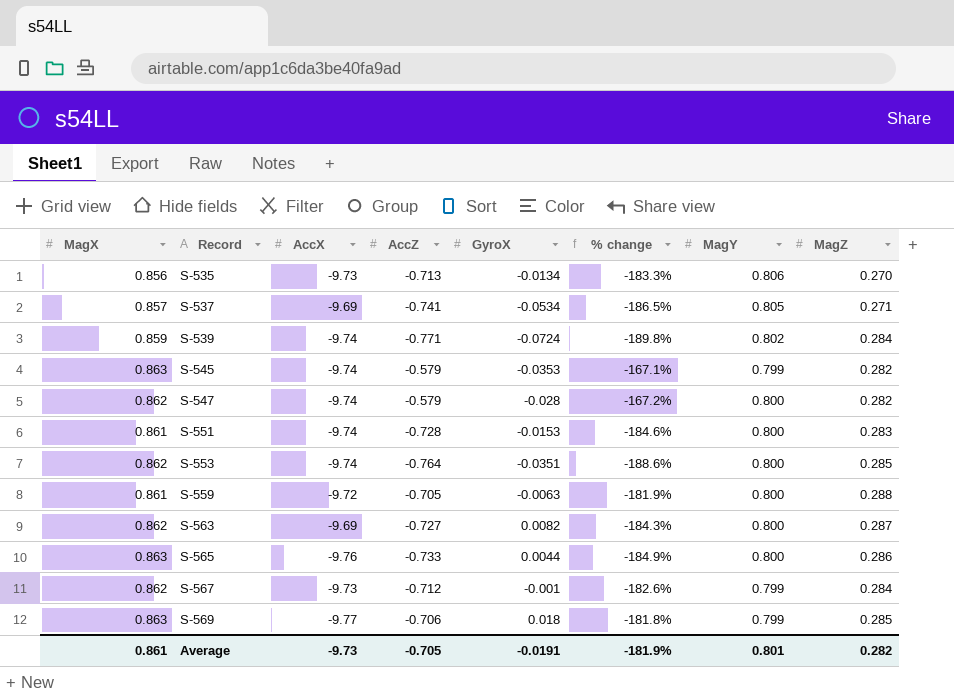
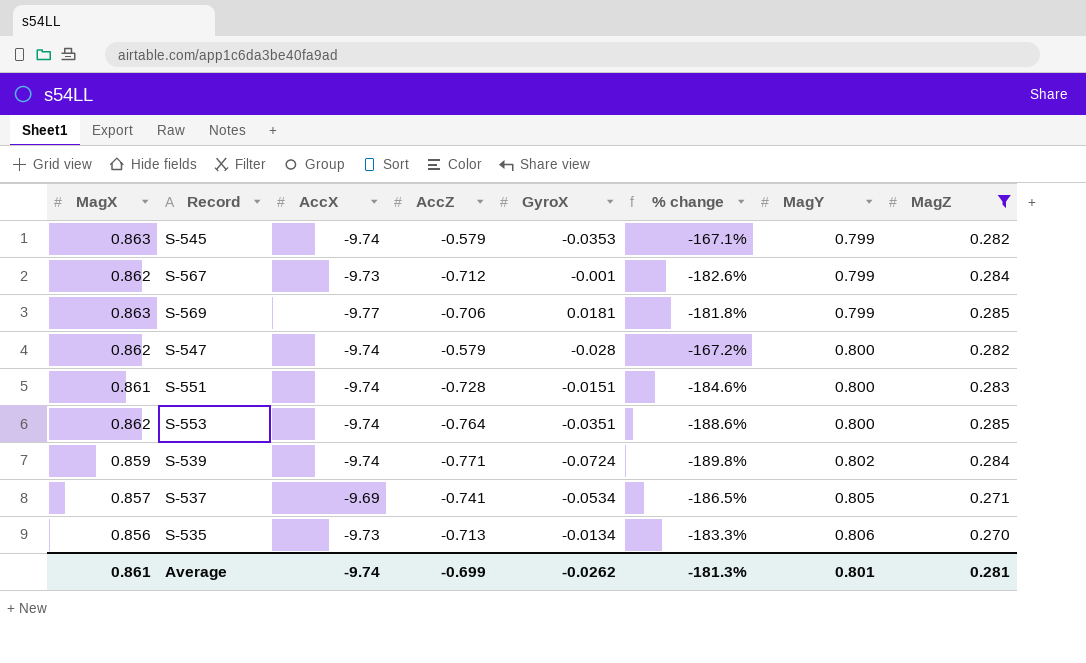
filter: none -> MagZ <= 0.285
row order: Record ascending -> MagY ascending
S-569 | GyroX: 0.018 -> 0.0181
S-551 | GyroX: -0.0153 -> -0.0151
Average | AccX: -9.73 -> -9.74
Average | AccZ: -0.705 -> -0.699
Average | GyroX: -0.0191 -> -0.0262
Average | % change: -181.9% -> -181.3%
Average | MagZ: 0.282 -> 0.281

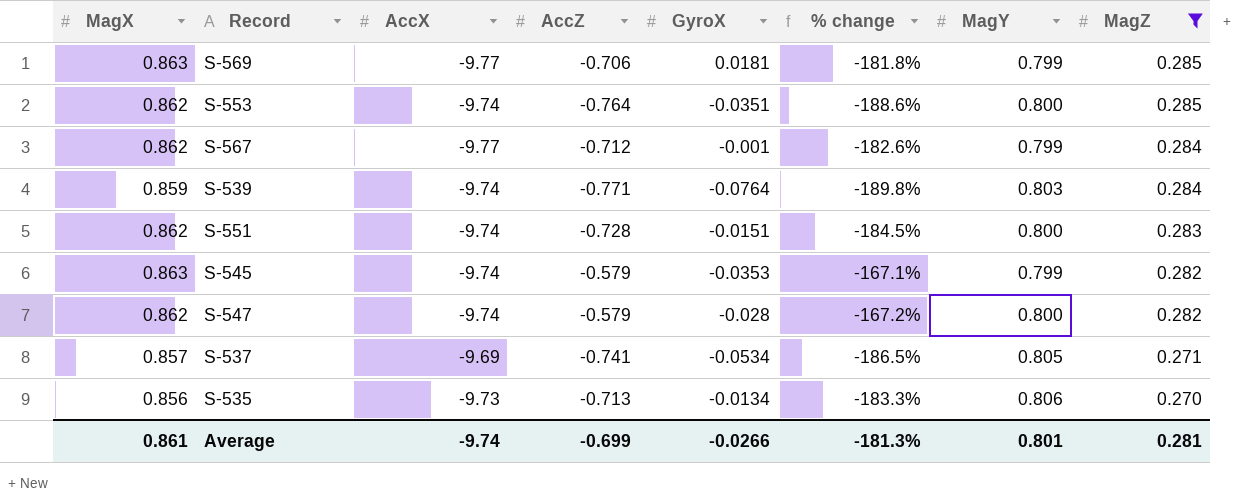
row order: MagY ascending -> MagZ descending
S-567 | AccX: -9.73 -> -9.77
S-539 | GyroX: -0.0724 -> -0.0764
S-539 | MagY: 0.802 -> 0.803
S-551 | MagX: 0.861 -> 0.862
S-551 | % change: -184.6% -> -184.5%
Average | GyroX: -0.0262 -> -0.0266

